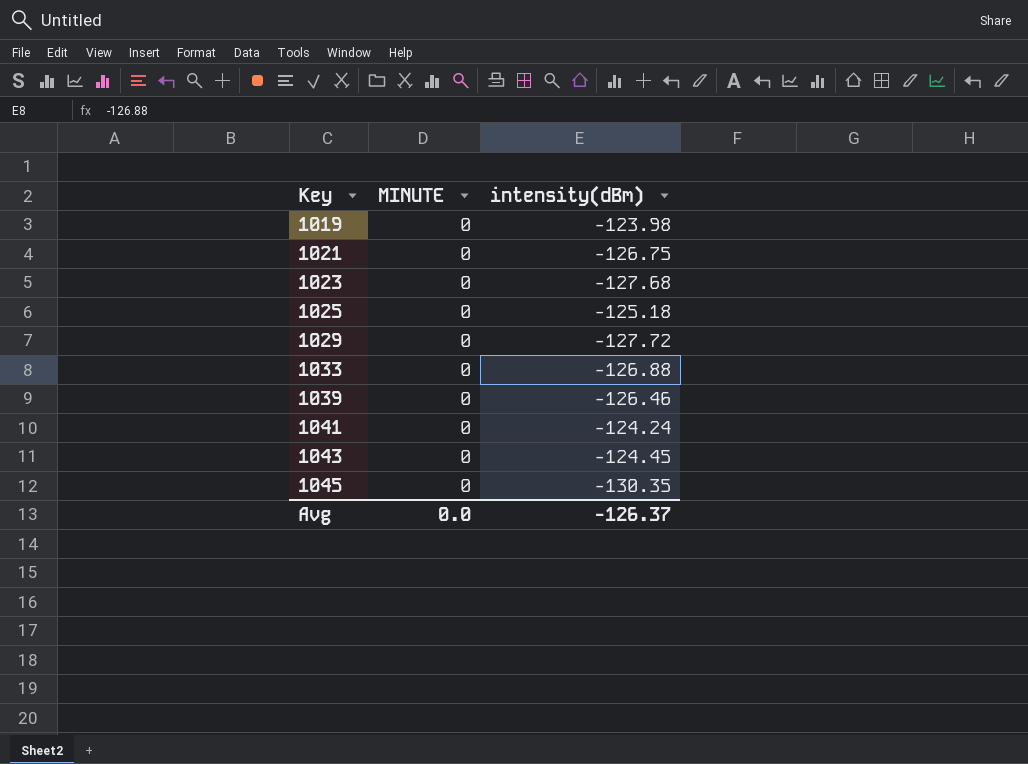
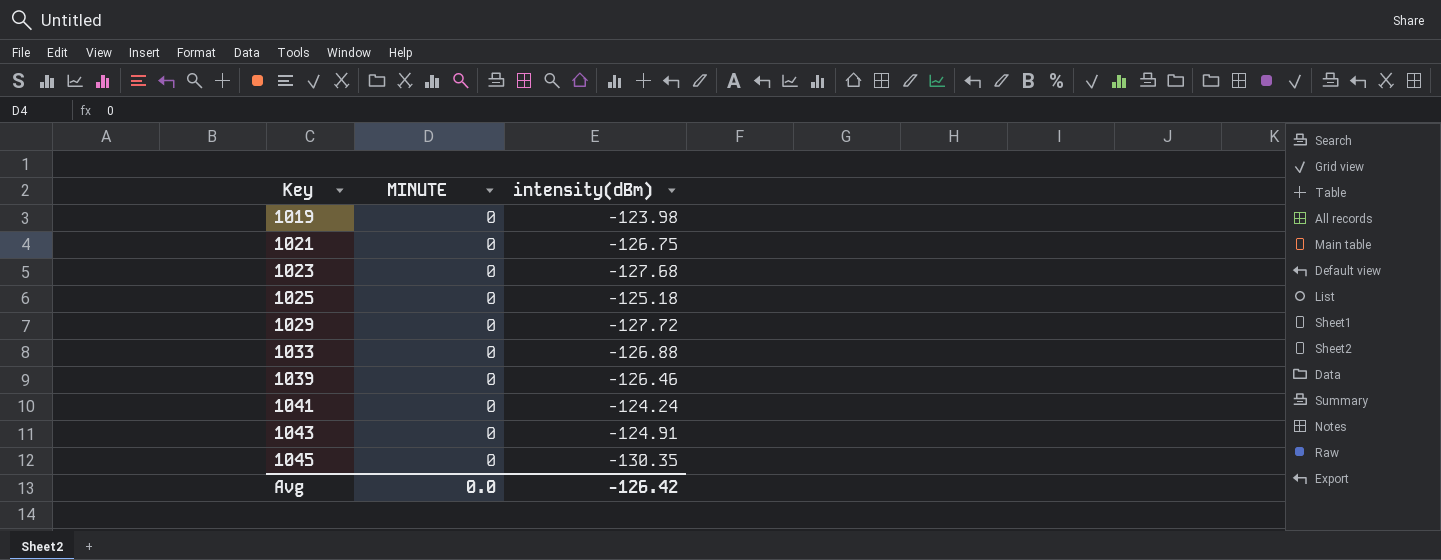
1043 | intensity(dBm): -124.45 -> -124.91
Avg | intensity(dBm): -126.37 -> -126.42

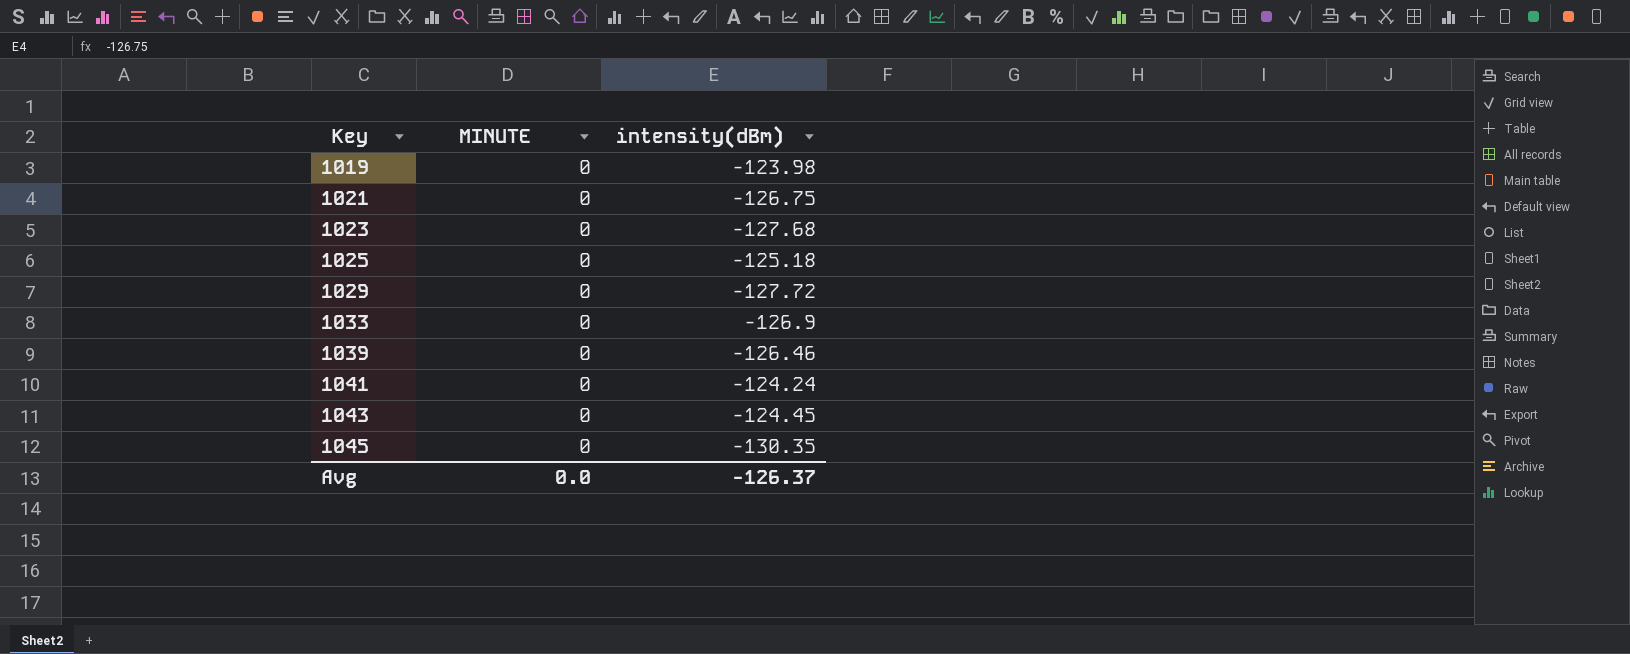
1033 | intensity(dBm): -126.88 -> -126.9
1043 | intensity(dBm): -124.91 -> -124.45
Avg | intensity(dBm): -126.42 -> -126.37

